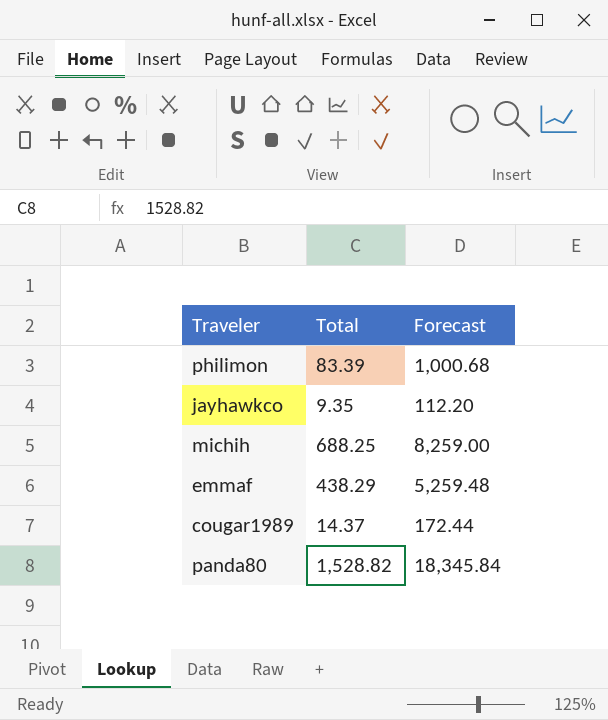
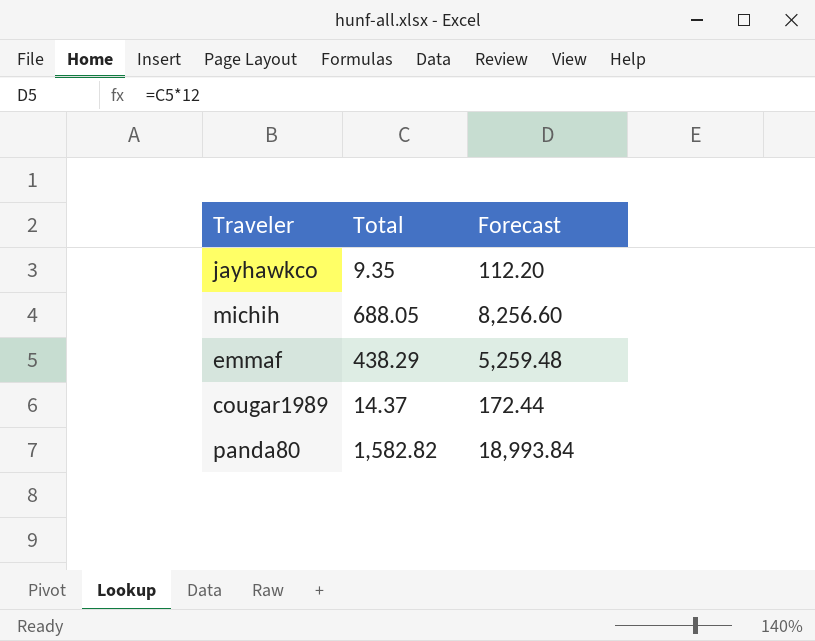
row philimon: 83.39 | 1,000.68 -> none
michih | Total: 688.25 -> 688.05
michih | Forecast: 8,259.00 -> 8,256.60
panda80 | Total: 1,528.82 -> 1,582.82
panda80 | Forecast: 18,345.84 -> 18,993.84

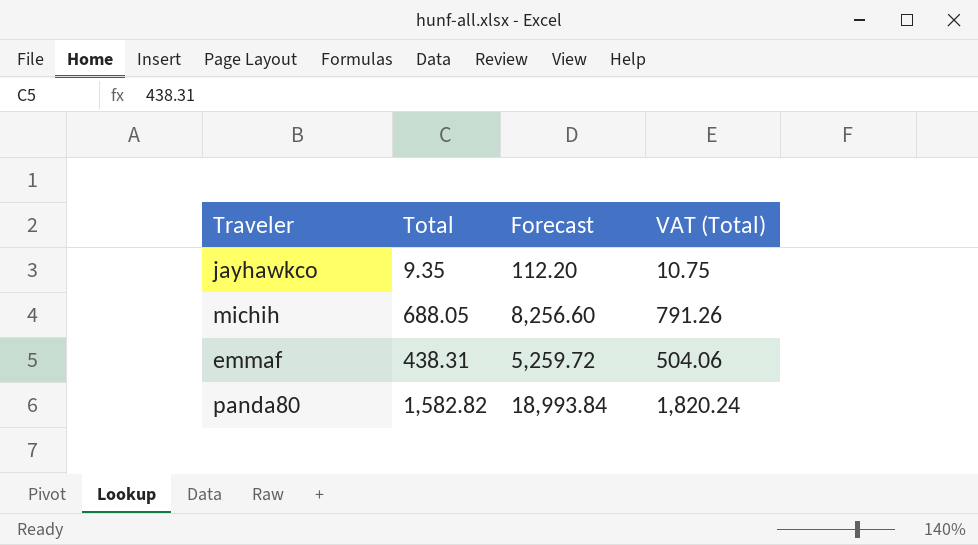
column VAT (Total) | formula: none -> [Total] * 1.15
row cougar1989: 14.37 | 172.44 -> none
emmaf | Total: 438.29 -> 438.31
emmaf | Forecast: 5,259.48 -> 5,259.72

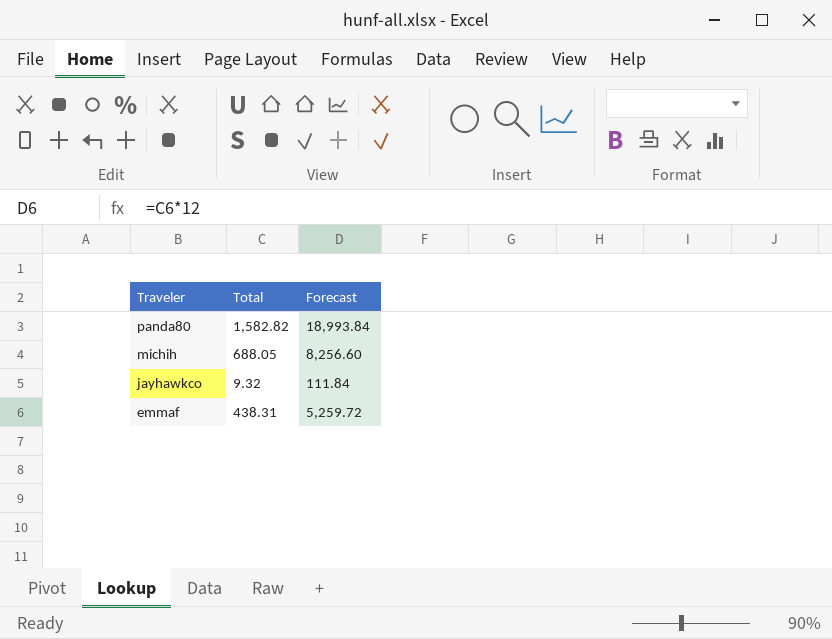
row order: none -> Traveler descending
column VAT (Total) | formula: [Total] * 1.15 -> none
jayhawkco | Total: 9.35 -> 9.32
jayhawkco | Forecast: 112.20 -> 111.84

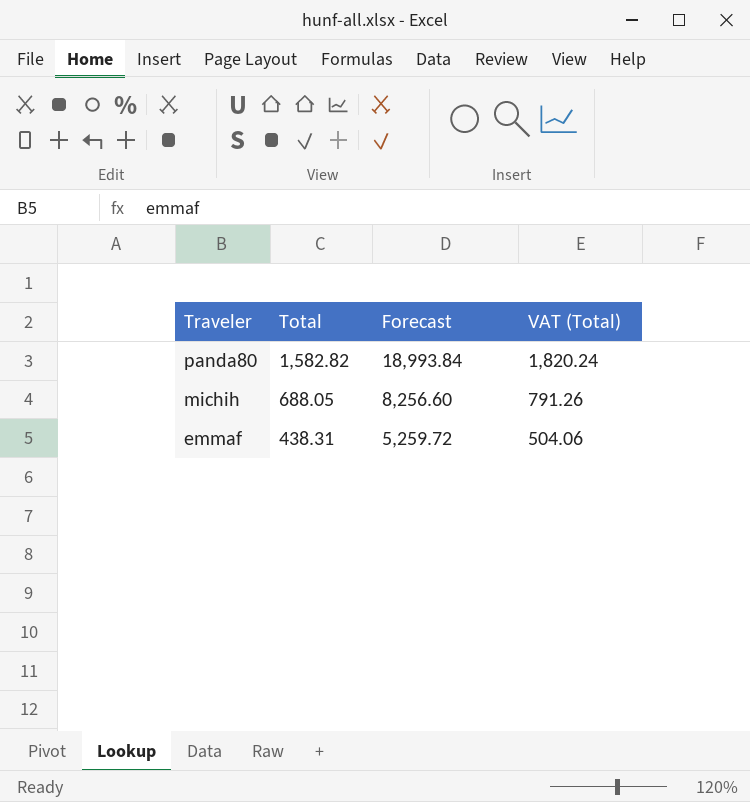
column VAT (Total) | formula: none -> [Total] * 1.15
row jayhawkco: 9.32 | 111.84 -> none

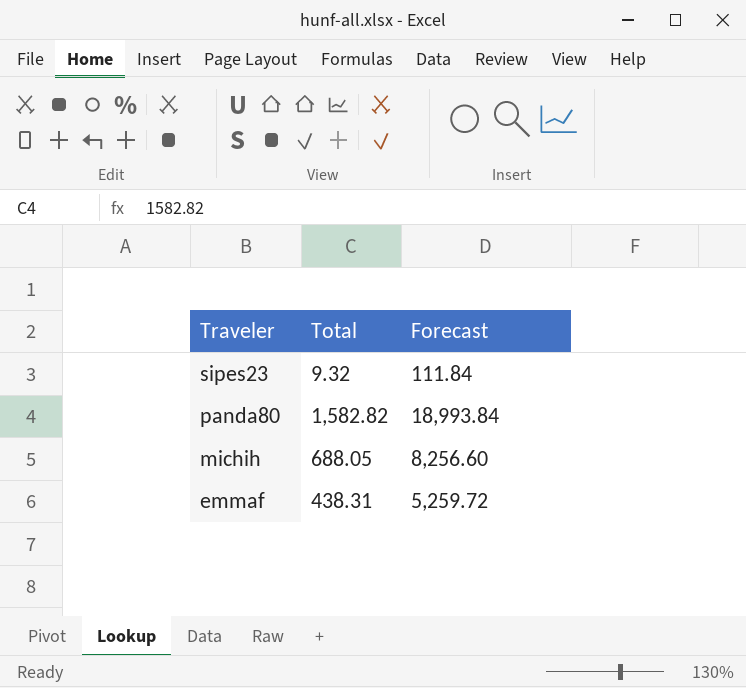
column VAT (Total) | formula: [Total] * 1.15 -> none
row sipes23: none -> 9.32 | 111.84

